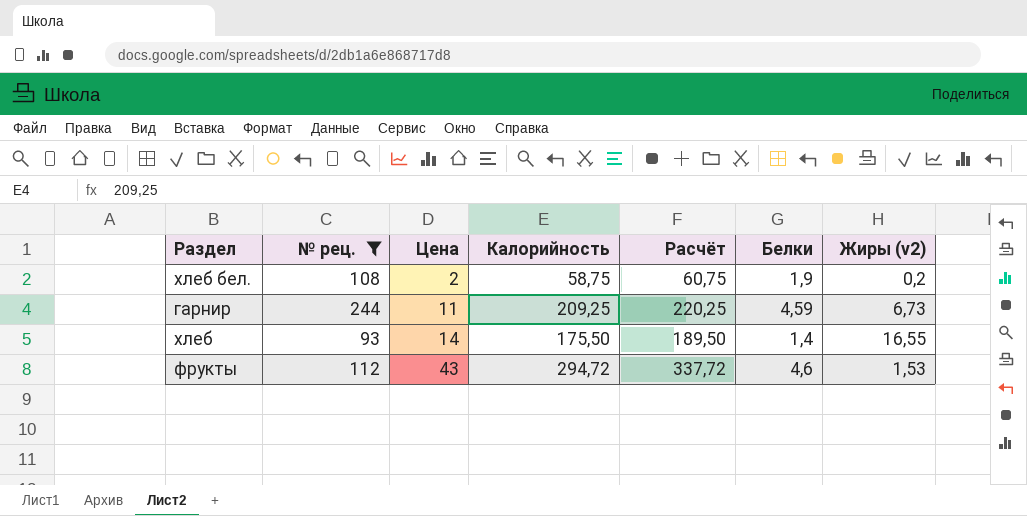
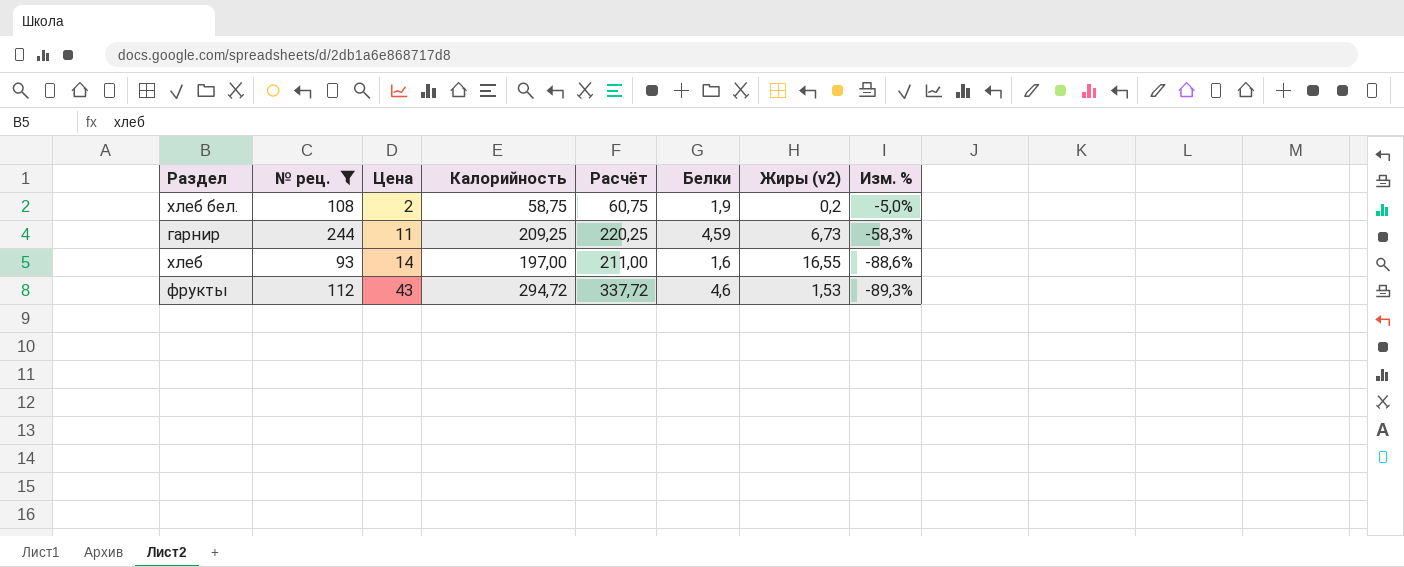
column Изм. % | formula: none -> ([Белки] - [Цена]) / [Цена]
хлеб | Калорийность: 175,50 -> 197,00
хлеб | Расчёт: 189,50 -> 211,00
хлеб | Белки: 1,4 -> 1,6

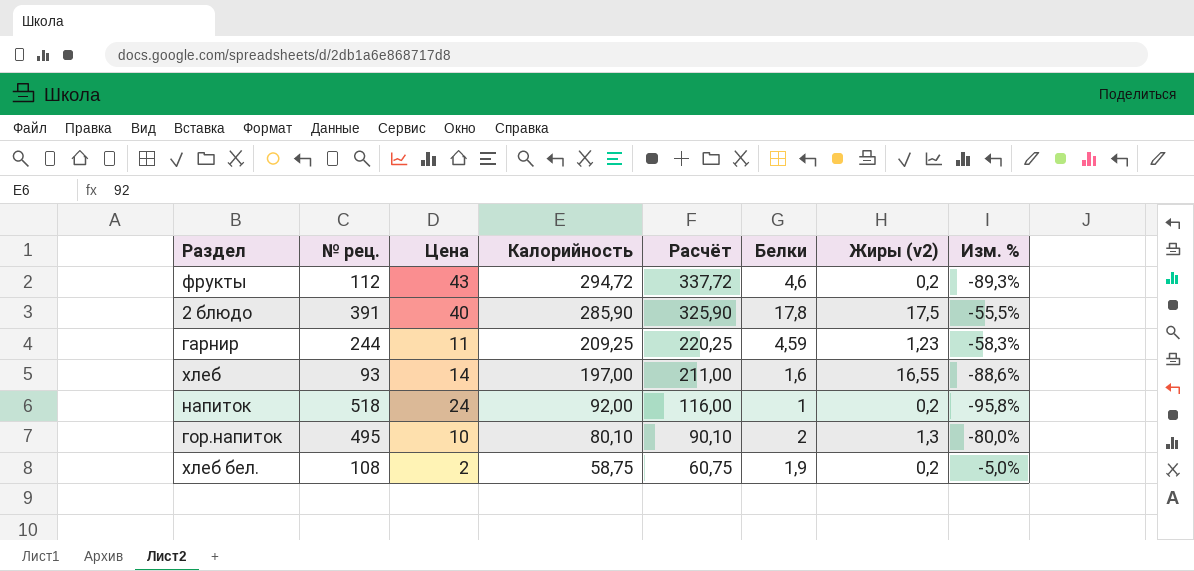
filter: № рец. <= 244 -> none
row order: Цена ascending -> Калорийность descending
фрукты | Жиры (v2): 1,53 -> 0,2
гарнир | Жиры (v2): 6,73 -> 1,23

